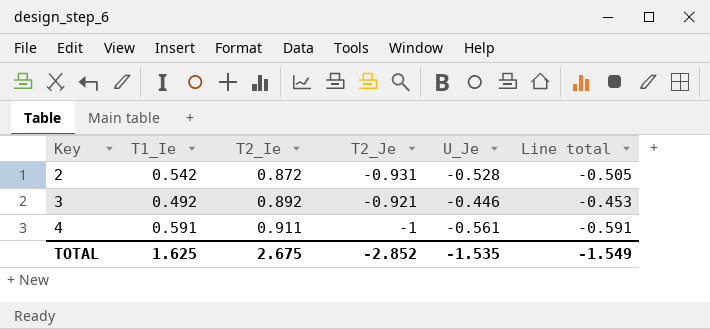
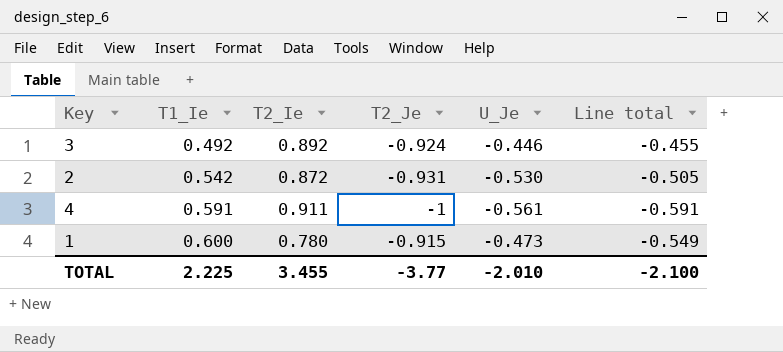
row order: Key ascending -> T1_Ie ascending
3 | T2_Je: -0.921 -> -0.924
3 | Line total: -0.453 -> -0.455
2 | U_Je: -0.528 -> -0.530
row 1: none -> 0.600 | 0.780 | -0.915 | -0.473 | -0.549
TOTAL | T1_Ie: 1.625 -> 2.225
TOTAL | T2_Ie: 2.675 -> 3.455
TOTAL | T2_Je: -2.852 -> -3.77
TOTAL | U_Je: -1.535 -> -2.010
TOTAL | Line total: -1.549 -> -2.100

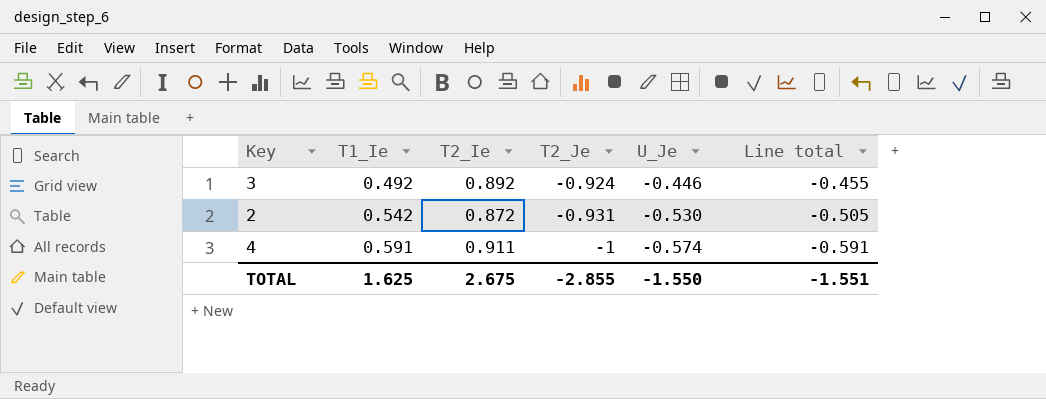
row 1: 0.600 | 0.780 | -0.915 | -0.473 | -0.549 -> none
4 | U_Je: -0.561 -> -0.574
TOTAL | T1_Ie: 2.225 -> 1.625
TOTAL | T2_Ie: 3.455 -> 2.675
TOTAL | T2_Je: -3.77 -> -2.855
TOTAL | U_Je: -2.010 -> -1.550
TOTAL | Line total: -2.100 -> -1.551

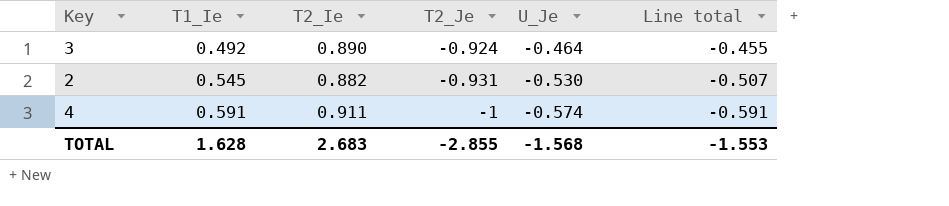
3 | T2_Ie: 0.892 -> 0.890
3 | U_Je: -0.446 -> -0.464
2 | T1_Ie: 0.542 -> 0.545
2 | T2_Ie: 0.872 -> 0.882
2 | Line total: -0.505 -> -0.507
TOTAL | T1_Ie: 1.625 -> 1.628
TOTAL | T2_Ie: 2.675 -> 2.683
TOTAL | U_Je: -1.550 -> -1.568
TOTAL | Line total: -1.551 -> -1.553

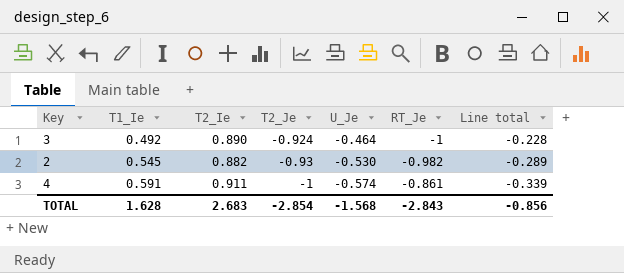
column RT_Je | position: none -> 6
column Line total | formula: [T1_Ie] * [T2_Je] -> [T1_Ie] * [U_Je]
2 | T2_Je: -0.931 -> -0.93
TOTAL | T2_Je: -2.855 -> -2.854
TOTAL | Line total: -1.553 -> -0.856

